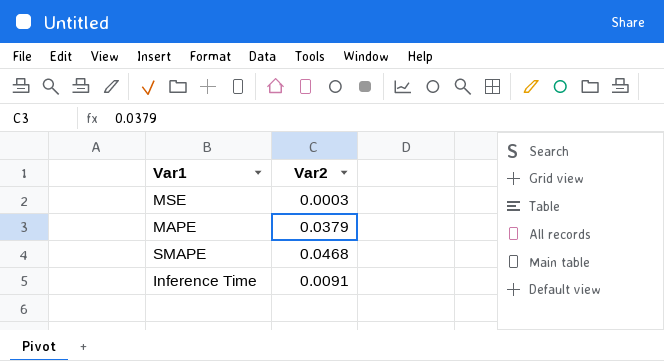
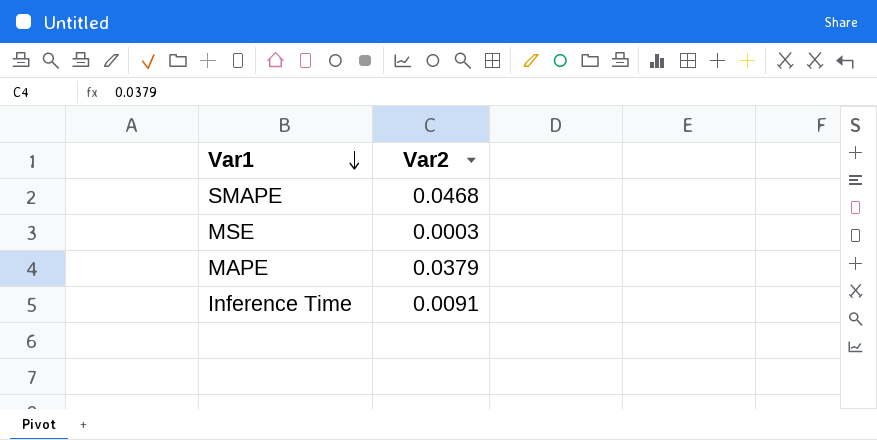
row order: none -> Var1 descending

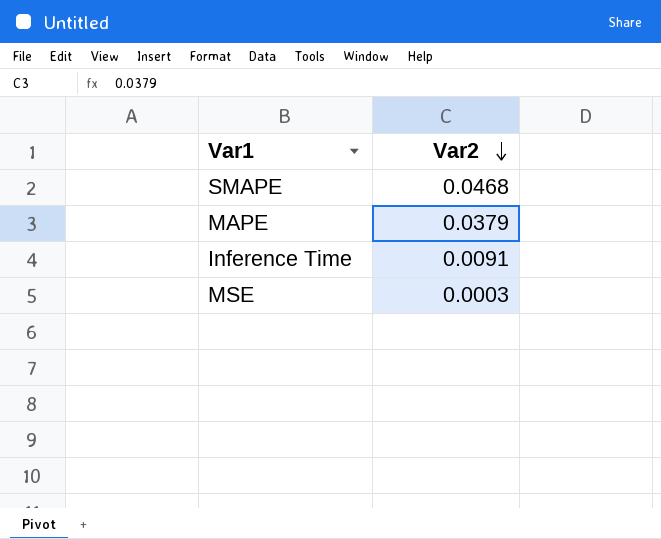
row order: Var1 descending -> Var2 descending

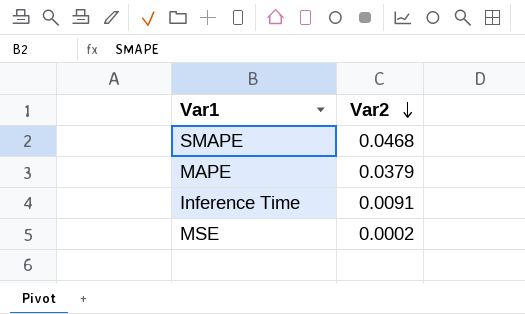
MSE | Var2: 0.0003 -> 0.0002

